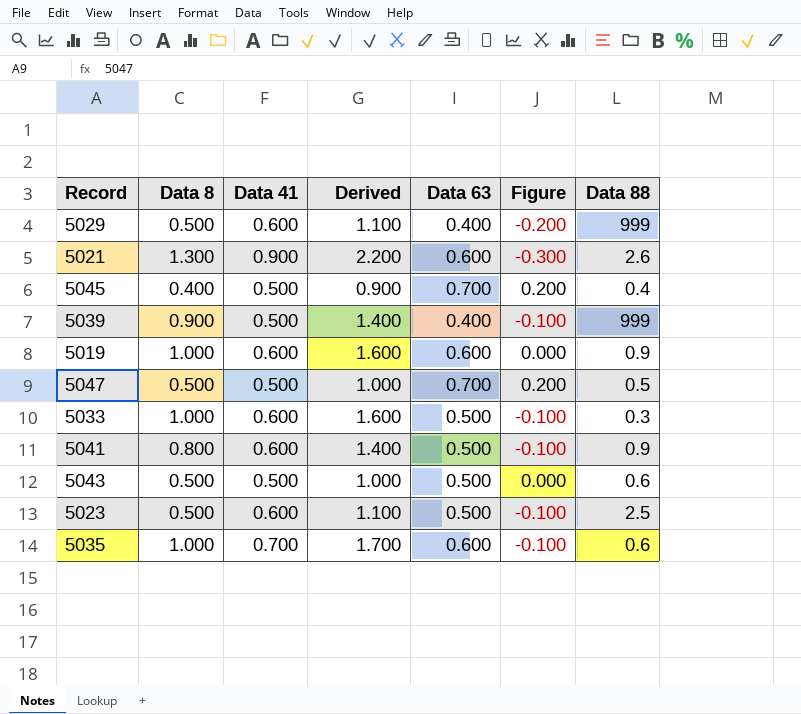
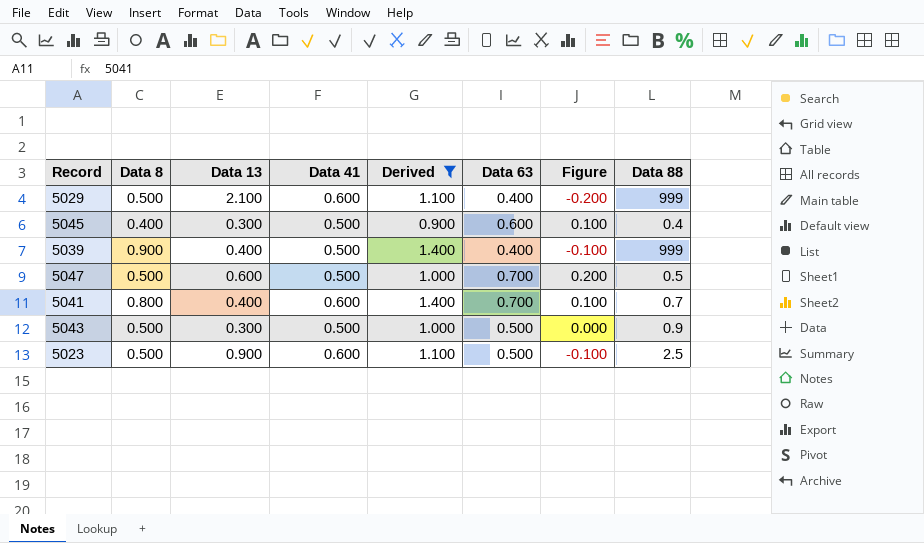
filter: none -> Derived <= 1.400
column Data 13 | position: none -> 3
5045 | Data 63: 0.700 -> 0.600
5045 | Figure: 0.200 -> 0.100
5041 | Data 63: 0.500 -> 0.700
5041 | Figure: -0.100 -> 0.100
5041 | Data 88: 0.9 -> 0.7
5043 | Data 88: 0.6 -> 0.9

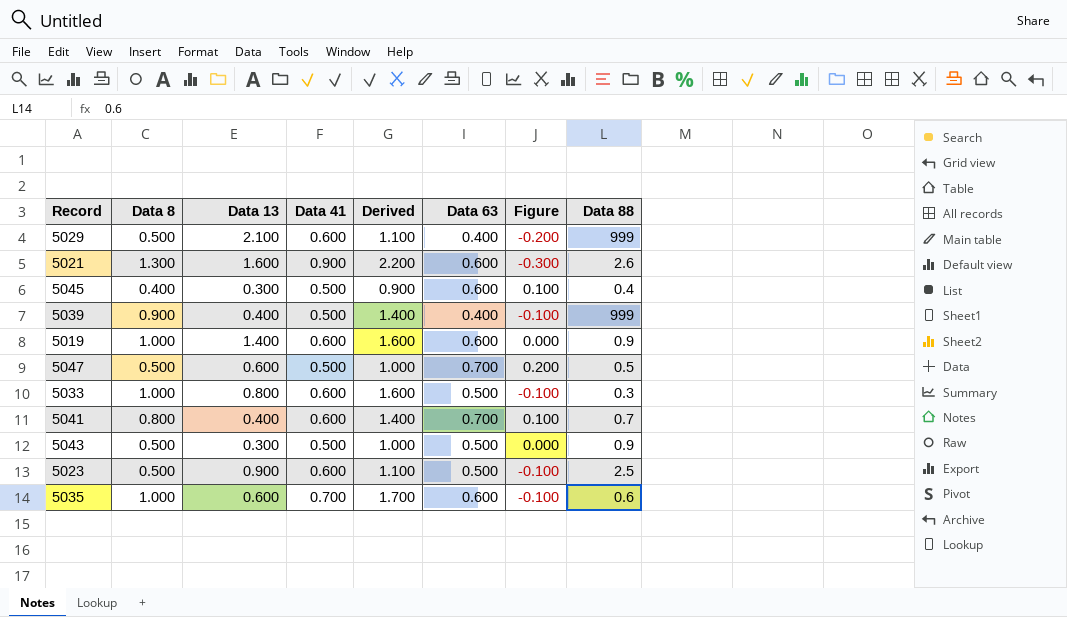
filter: Derived <= 1.400 -> none

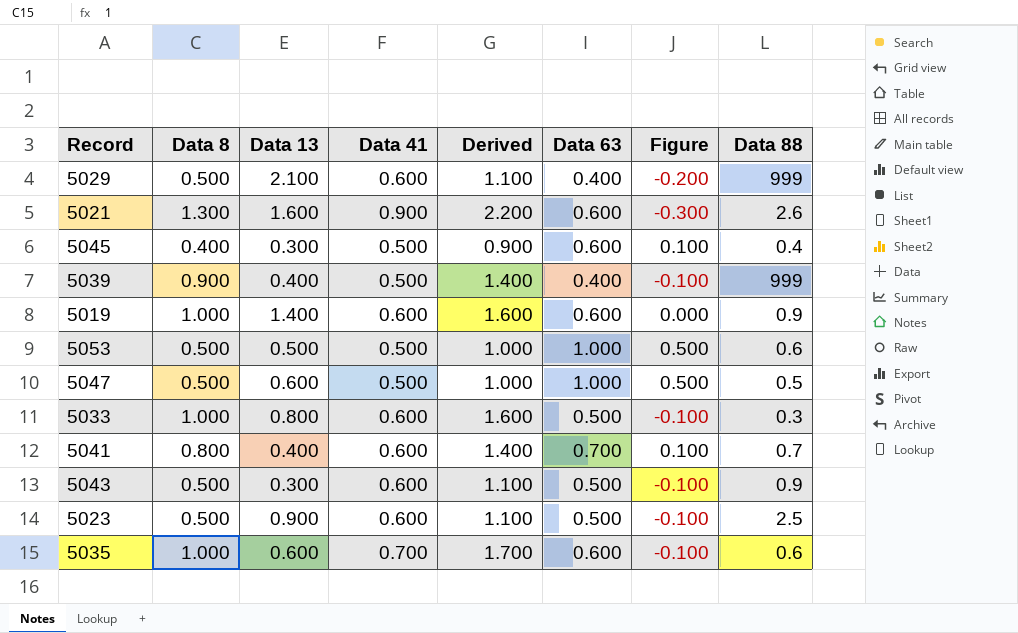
row 5053: none -> 0.500 | 0.500 | 0.500 | 1.000 | 1.000 | 0.500 | 0.6
5047 | Data 63: 0.700 -> 1.000
5047 | Figure: 0.200 -> 0.500
5043 | Data 41: 0.500 -> 0.600
5043 | Derived: 1.000 -> 1.100
5043 | Figure: 0.000 -> -0.100

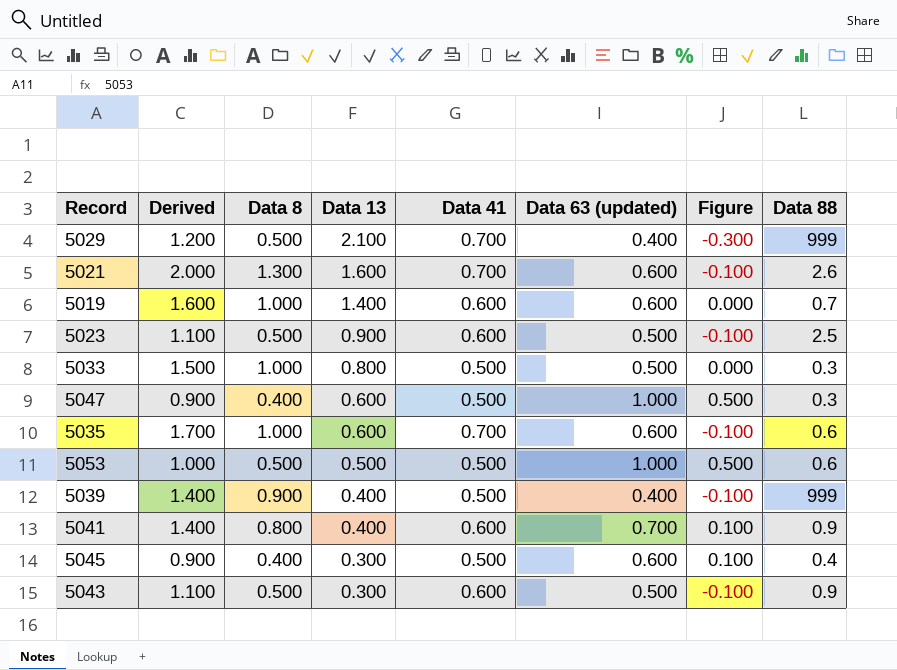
row order: none -> Data 13 descending
column Derived | position: 5 -> 2
column name: Data 63 -> Data 63 (updated)
5029 | Derived: 1.100 -> 1.200
5029 | Data 41: 0.600 -> 0.700
5029 | Figure: -0.200 -> -0.300
5021 | Derived: 2.200 -> 2.000
5021 | Data 41: 0.900 -> 0.700
5021 | Figure: -0.300 -> -0.100
5019 | Data 88: 0.9 -> 0.7
5033 | Derived: 1.600 -> 1.500
5033 | Data 41: 0.600 -> 0.500
5033 | Figure: -0.100 -> 0.000
5047 | Derived: 1.000 -> 0.900
5047 | Data 8: 0.500 -> 0.400
5047 | Data 88: 0.5 -> 0.3
5041 | Data 88: 0.7 -> 0.9

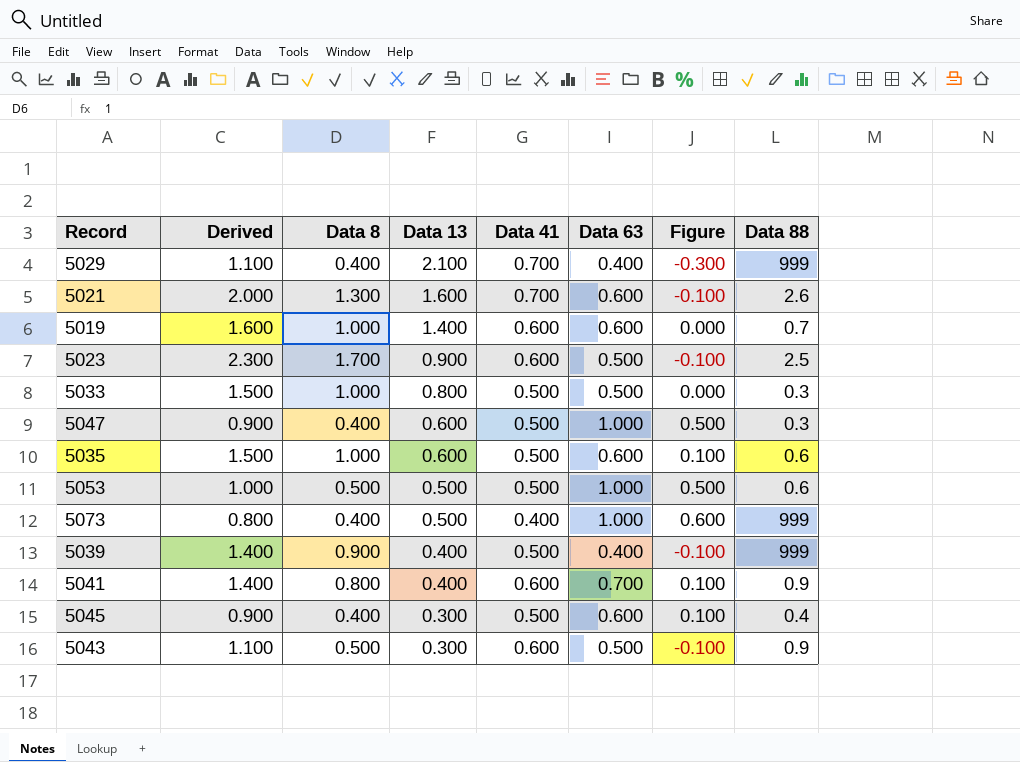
column name: Data 63 (updated) -> Data 63
5029 | Derived: 1.200 -> 1.100
5029 | Data 8: 0.500 -> 0.400
5023 | Derived: 1.100 -> 2.300
5023 | Data 8: 0.500 -> 1.700
5035 | Derived: 1.700 -> 1.500
5035 | Data 41: 0.700 -> 0.500
5035 | Figure: -0.100 -> 0.100
row 5073: none -> 0.800 | 0.400 | 0.500 | 0.400 | 1.000 | 0.600 | 999

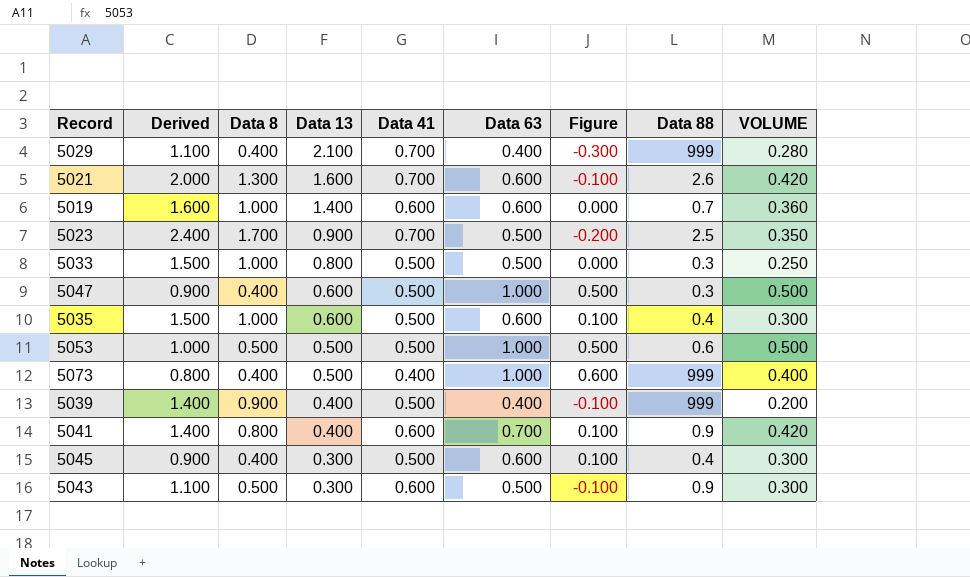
column VOLUME | formula: none -> [Data 41] * [Data 63]
5023 | Derived: 2.300 -> 2.400
5023 | Data 41: 0.600 -> 0.700
5023 | Figure: -0.100 -> -0.200
5035 | Data 88: 0.6 -> 0.4

